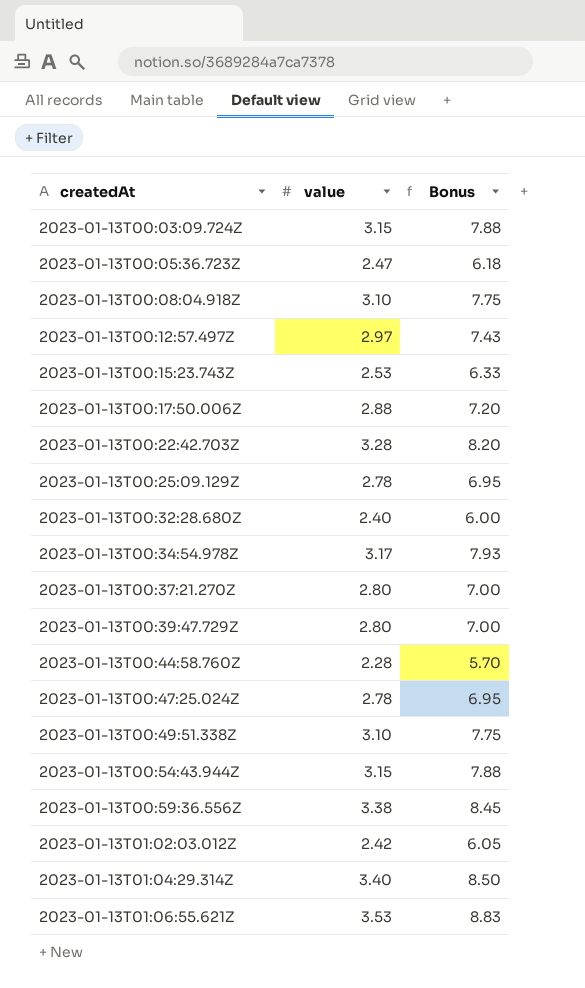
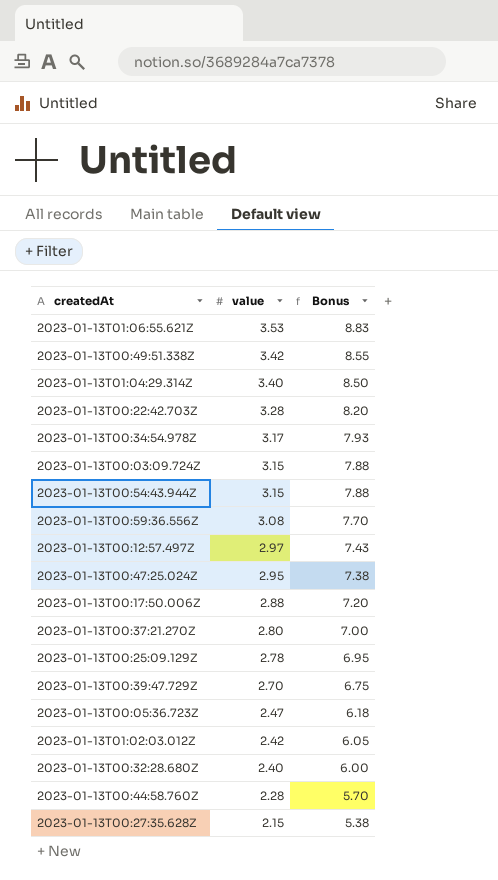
row order: createdAt ascending -> value descending
row 2023-01-13T00:08:04.918Z: 3.10 | 7.75 -> none
row 2023-01-13T00:15:23.743Z: 2.53 | 6.33 -> none
2023-01-13T00:49:51.338Z | value: 3.10 -> 3.42
2023-01-13T00:49:51.338Z | Bonus: 7.75 -> 8.55
2023-01-13T00:59:36.556Z | value: 3.38 -> 3.08
2023-01-13T00:59:36.556Z | Bonus: 8.45 -> 7.70
2023-01-13T00:47:25.024Z | value: 2.78 -> 2.95
2023-01-13T00:47:25.024Z | Bonus: 6.95 -> 7.38
2023-01-13T00:39:47.729Z | value: 2.80 -> 2.70
2023-01-13T00:39:47.729Z | Bonus: 7.00 -> 6.75
row 2023-01-13T00:27:35.628Z: none -> 2.15 | 5.38

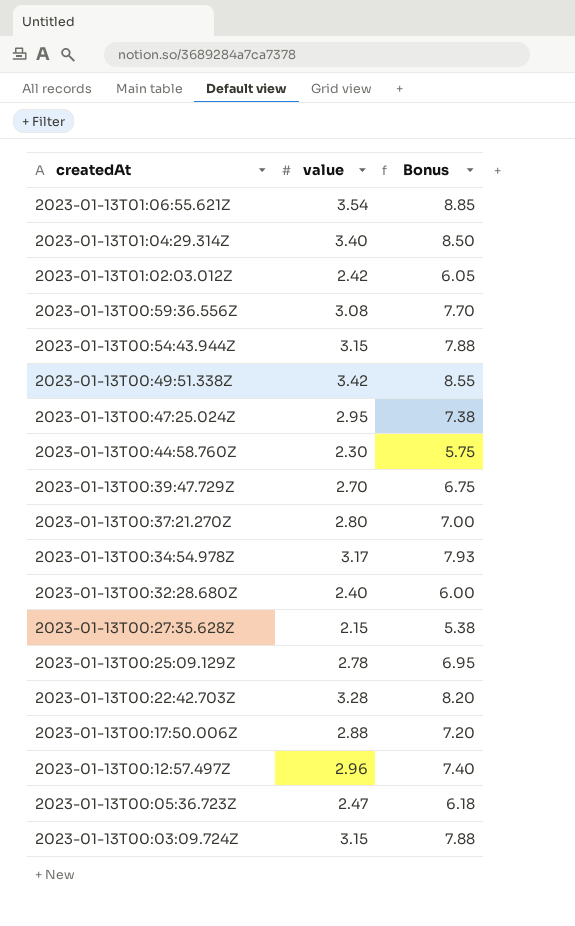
row order: value descending -> createdAt descending
2023-01-13T01:06:55.621Z | value: 3.53 -> 3.54
2023-01-13T01:06:55.621Z | Bonus: 8.83 -> 8.85
2023-01-13T00:44:58.760Z | value: 2.28 -> 2.30
2023-01-13T00:44:58.760Z | Bonus: 5.70 -> 5.75
2023-01-13T00:12:57.497Z | value: 2.97 -> 2.96
2023-01-13T00:12:57.497Z | Bonus: 7.43 -> 7.40

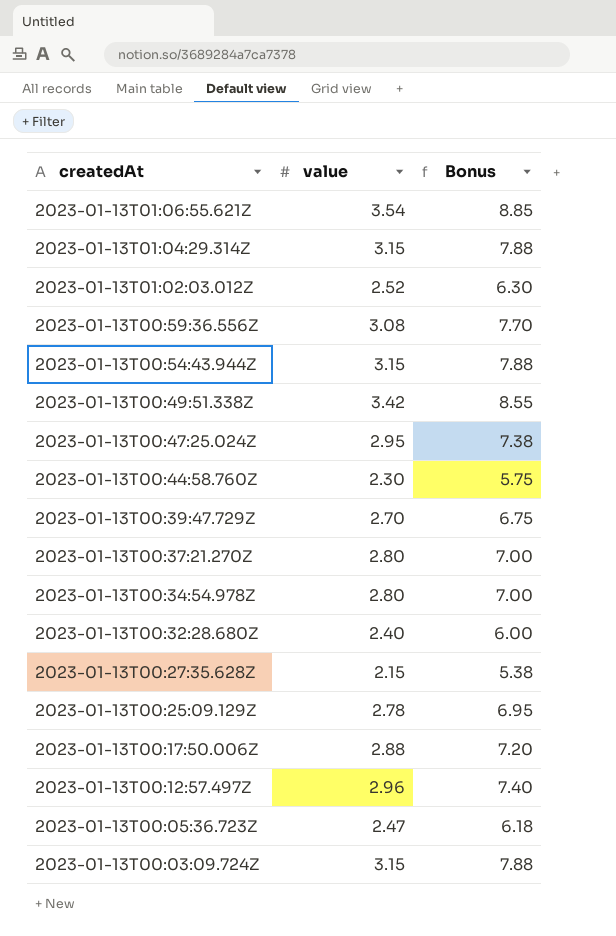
row 2023-01-13T00:22:42.703Z: 3.28 | 8.20 -> none
2023-01-13T01:04:29.314Z | value: 3.40 -> 3.15
2023-01-13T01:04:29.314Z | Bonus: 8.50 -> 7.88
2023-01-13T01:02:03.012Z | value: 2.42 -> 2.52
2023-01-13T01:02:03.012Z | Bonus: 6.05 -> 6.30
2023-01-13T00:34:54.978Z | value: 3.17 -> 2.80
2023-01-13T00:34:54.978Z | Bonus: 7.93 -> 7.00

